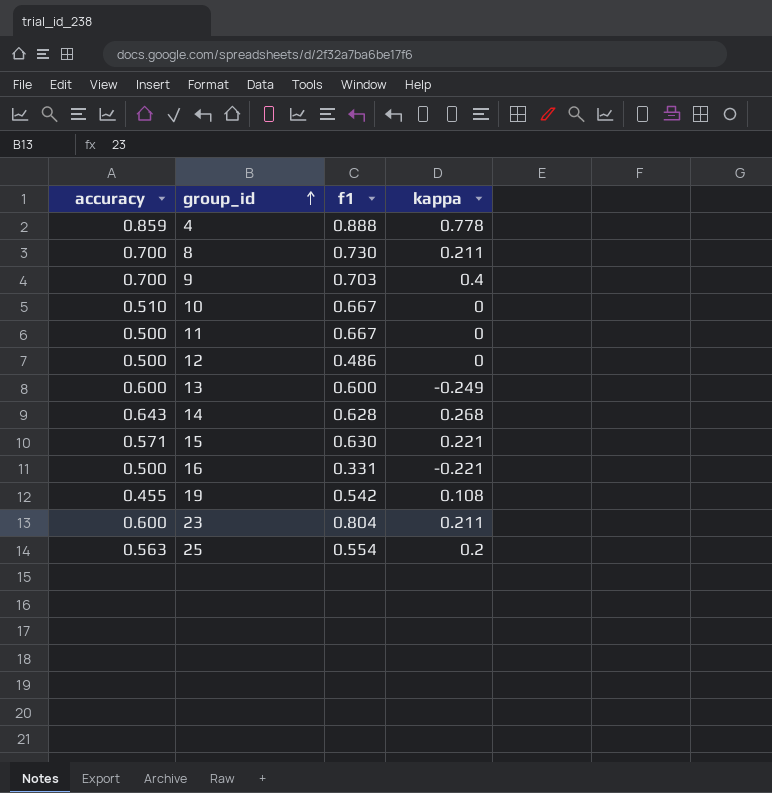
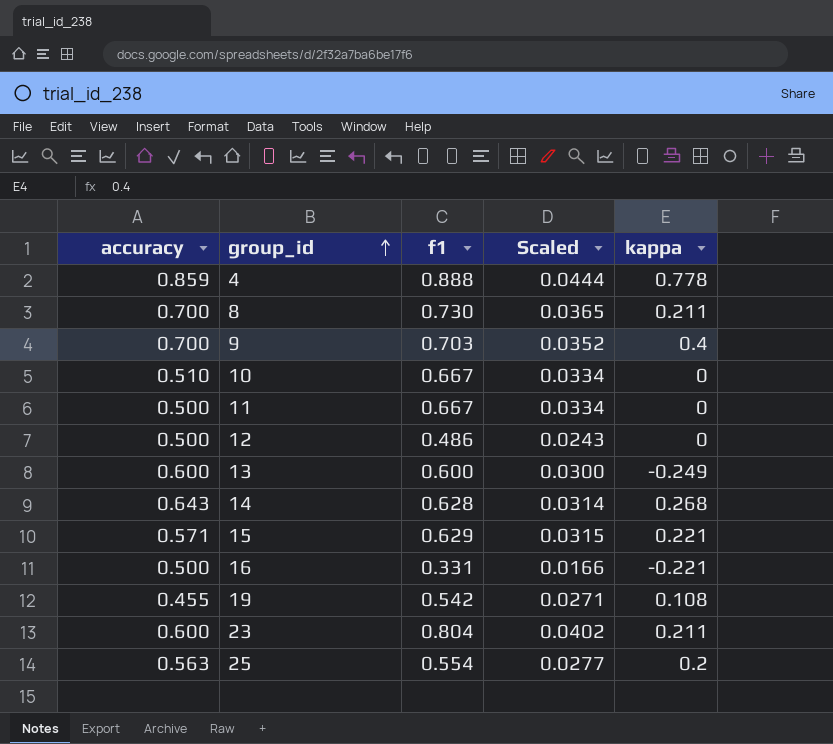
column Scaled | formula: none -> [f1] * 0.05
15 | f1: 0.630 -> 0.629

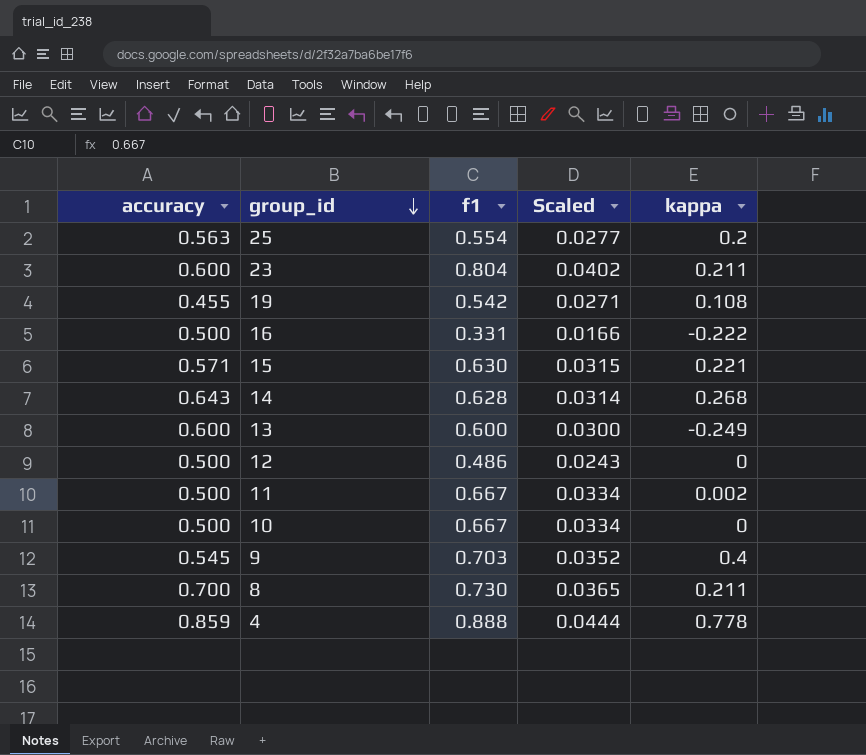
row order: group_id ascending -> group_id descending
16 | kappa: -0.221 -> -0.222
15 | f1: 0.629 -> 0.630
11 | kappa: 0 -> 0.002
10 | accuracy: 0.510 -> 0.500
9 | accuracy: 0.700 -> 0.545

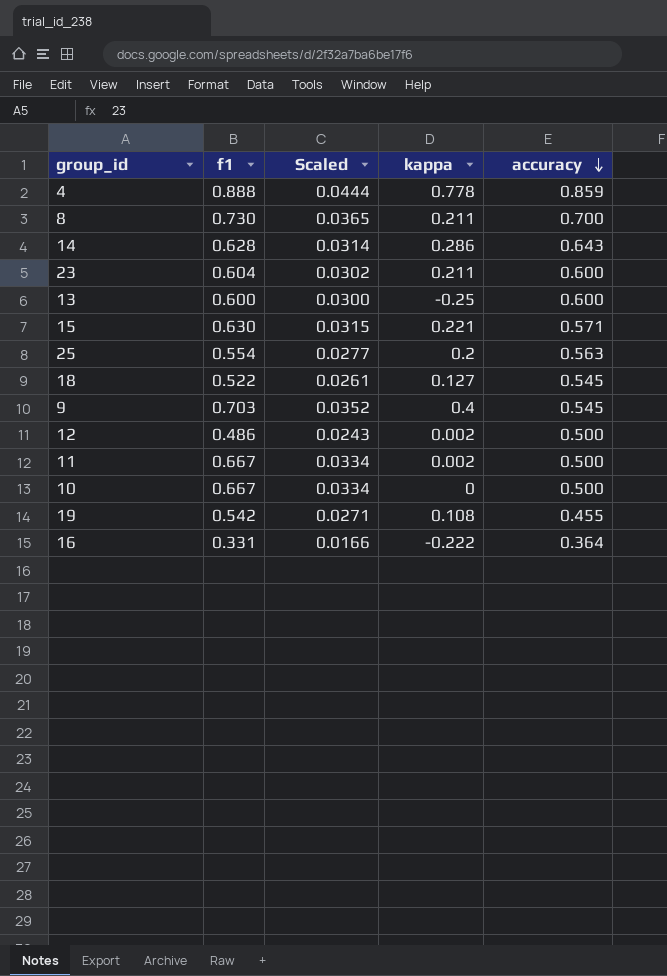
row order: group_id descending -> accuracy descending
column accuracy | position: 1 -> 5
14 | kappa: 0.268 -> 0.286
23 | f1: 0.804 -> 0.604
23 | Scaled: 0.0402 -> 0.0302
13 | kappa: -0.249 -> -0.25
row 18: none -> 0.522 | 0.0261 | 0.127 | 0.545
12 | kappa: 0 -> 0.002
16 | accuracy: 0.500 -> 0.364

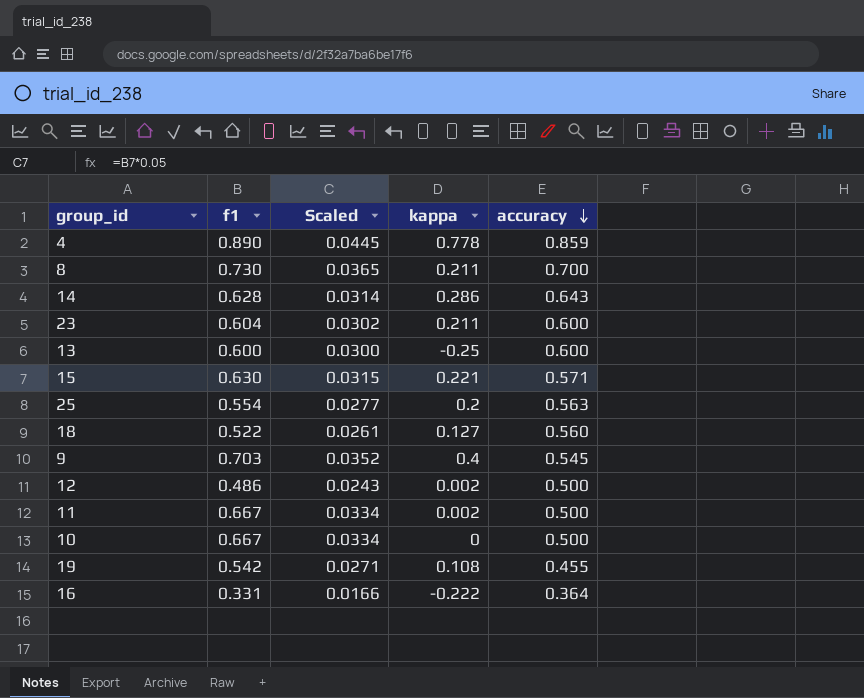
4 | f1: 0.888 -> 0.890
4 | Scaled: 0.0444 -> 0.0445
18 | accuracy: 0.545 -> 0.560

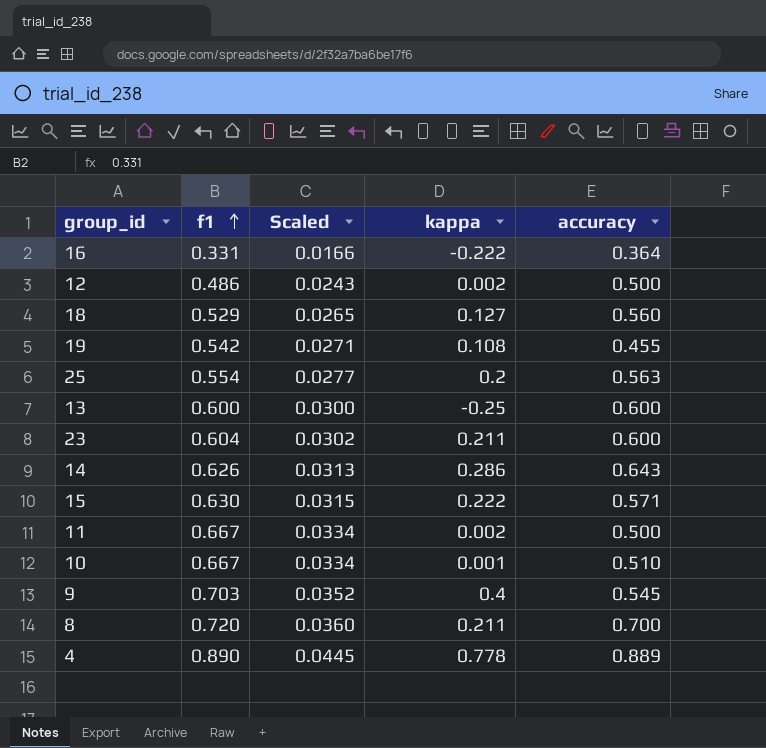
row order: accuracy descending -> f1 ascending
18 | f1: 0.522 -> 0.529
18 | Scaled: 0.0261 -> 0.0265
14 | f1: 0.628 -> 0.626
14 | Scaled: 0.0314 -> 0.0313
15 | kappa: 0.221 -> 0.222
10 | kappa: 0 -> 0.001
10 | accuracy: 0.500 -> 0.510
8 | f1: 0.730 -> 0.720
8 | Scaled: 0.0365 -> 0.0360
4 | accuracy: 0.859 -> 0.889

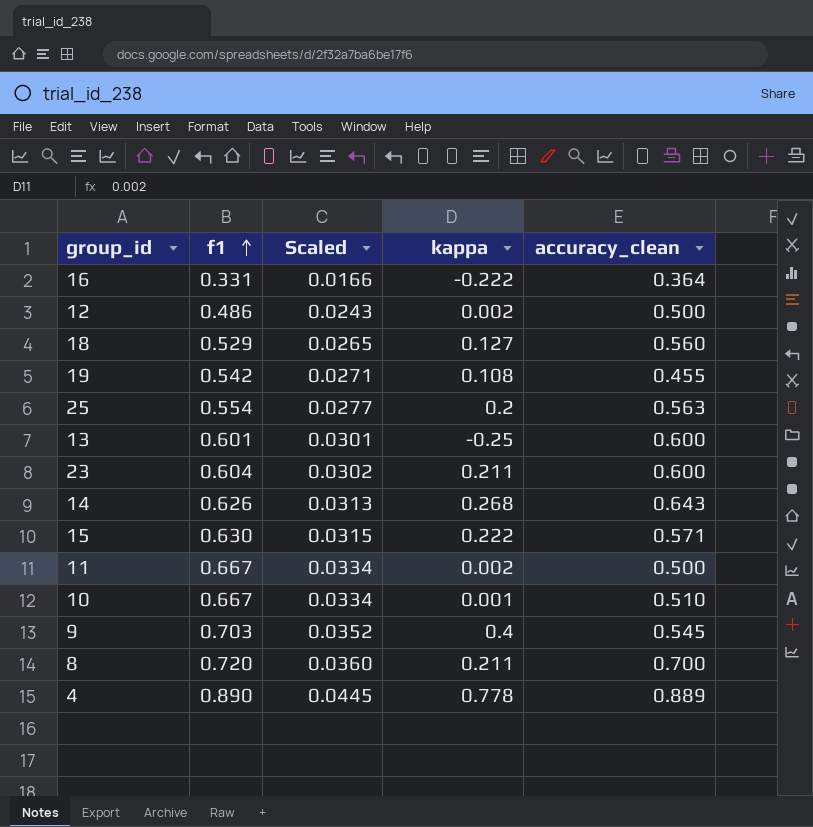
column name: accuracy -> accuracy_clean
13 | f1: 0.600 -> 0.601
13 | Scaled: 0.0300 -> 0.0301
14 | kappa: 0.286 -> 0.268

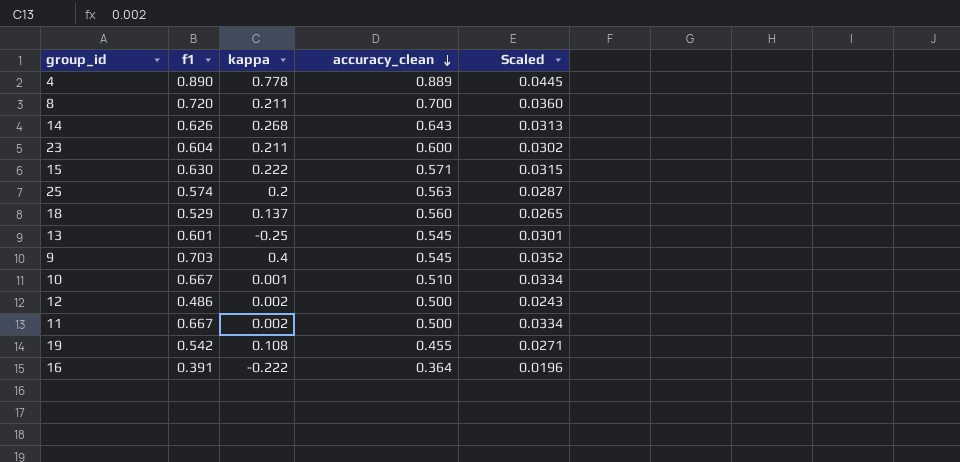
row order: f1 ascending -> accuracy_clean descending
column Scaled | position: 3 -> 5
25 | f1: 0.554 -> 0.574
25 | Scaled: 0.0277 -> 0.0287
18 | kappa: 0.127 -> 0.137
13 | accuracy_clean: 0.600 -> 0.545
16 | f1: 0.331 -> 0.391
16 | Scaled: 0.0166 -> 0.0196

